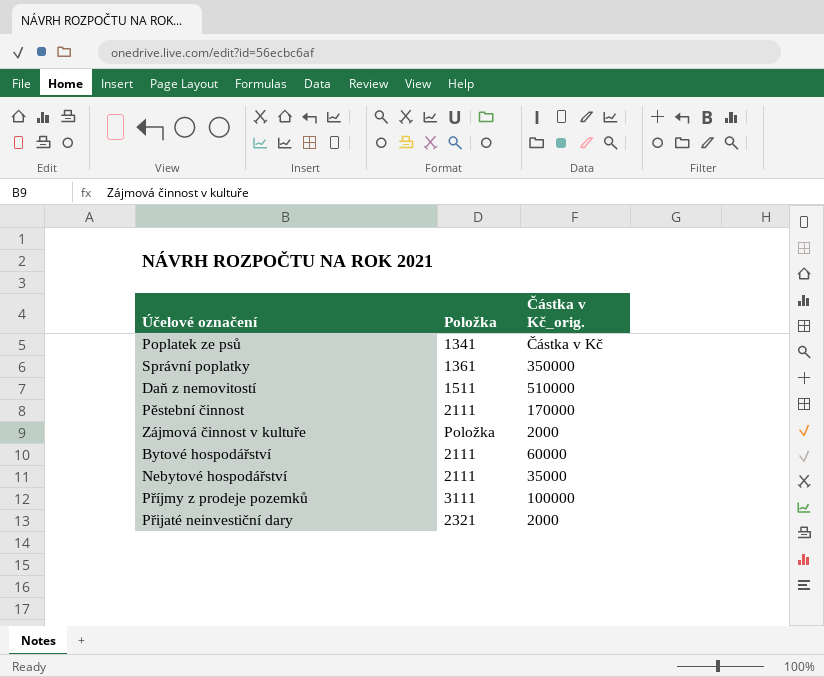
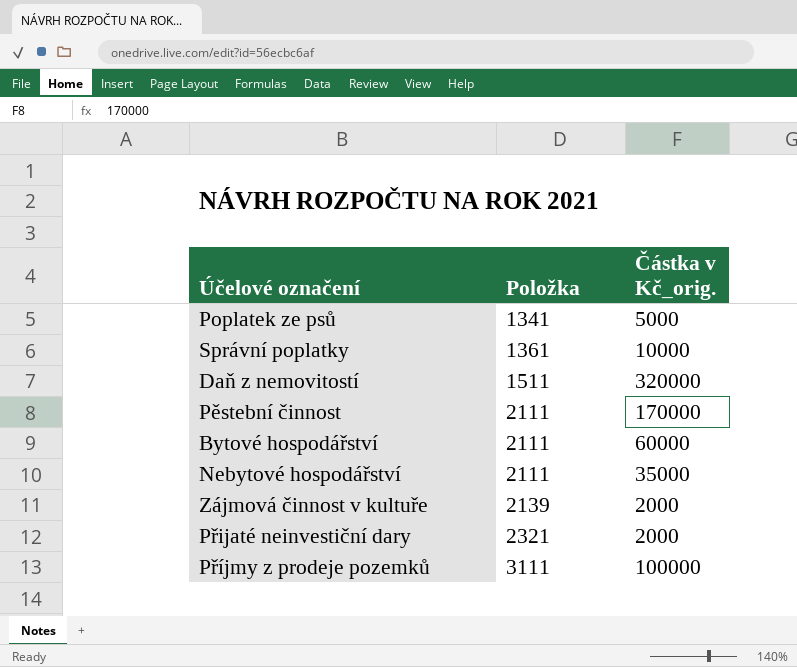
row order: none -> Položka ascending
Poplatek ze psů | Částka v Kč_orig.: Částka v Kč -> 5000
Správní poplatky | Částka v Kč_orig.: 350000 -> 10000
Daň z nemovitostí | Částka v Kč_orig.: 510000 -> 320000
Zájmová činnost v kultuře | Položka: Položka -> 2139

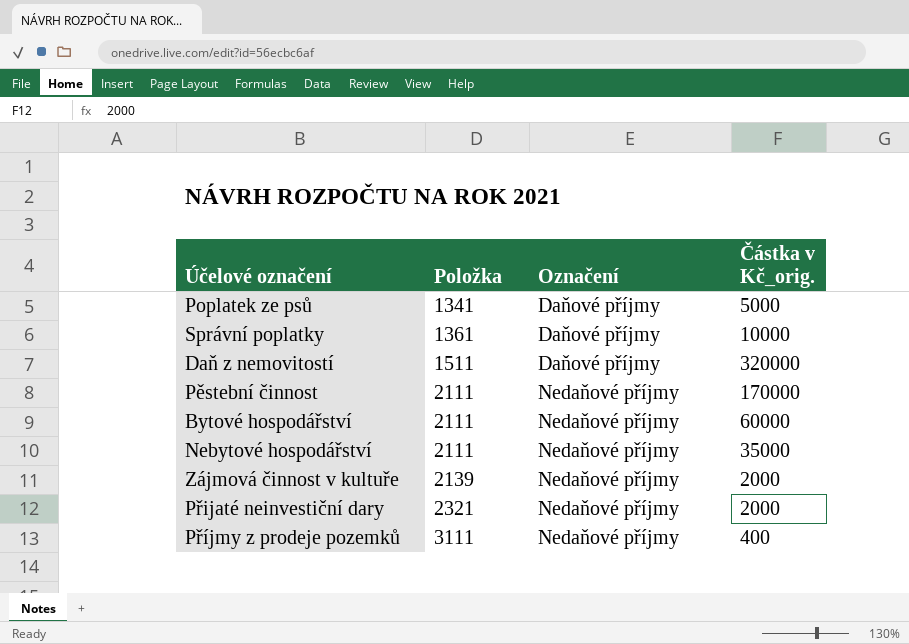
column Označení | position: none -> 3
Příjmy z prodeje pozemků | Částka v Kč_orig.: 100000 -> 400

